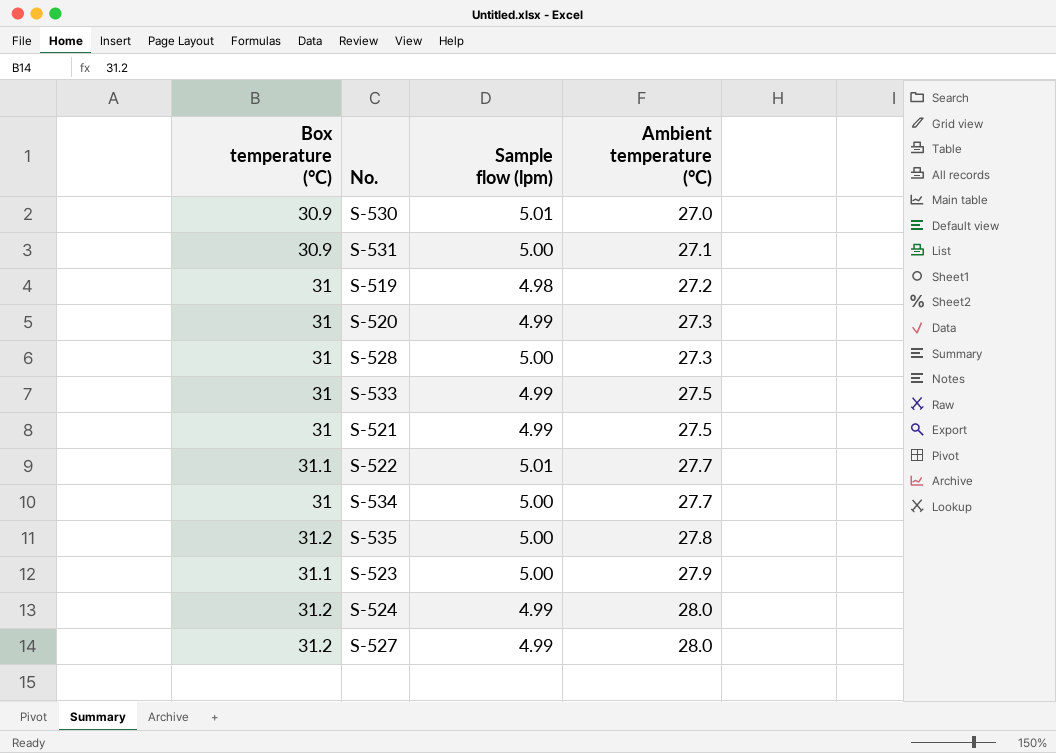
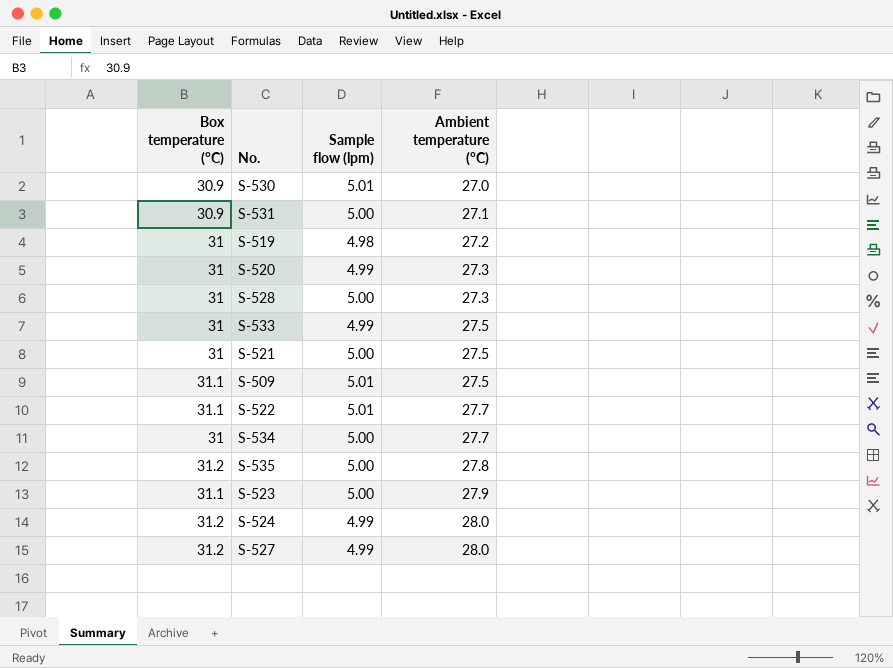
S-521 | Sample flow (lpm): 4.99 -> 5.00
row S-509: none -> 31.1 | 5.01 | 27.5

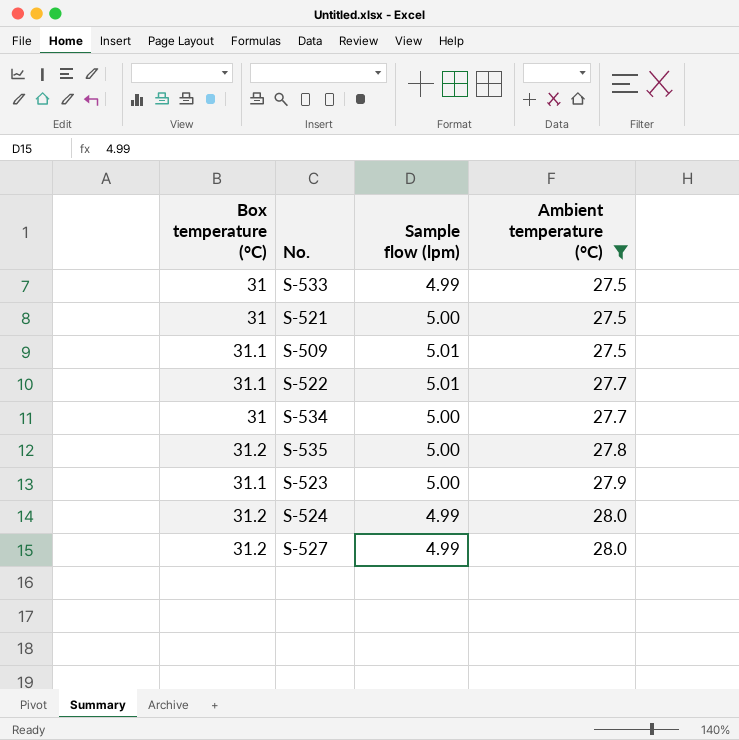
filter: none -> Ambient temperature (°C) >= 27.5

